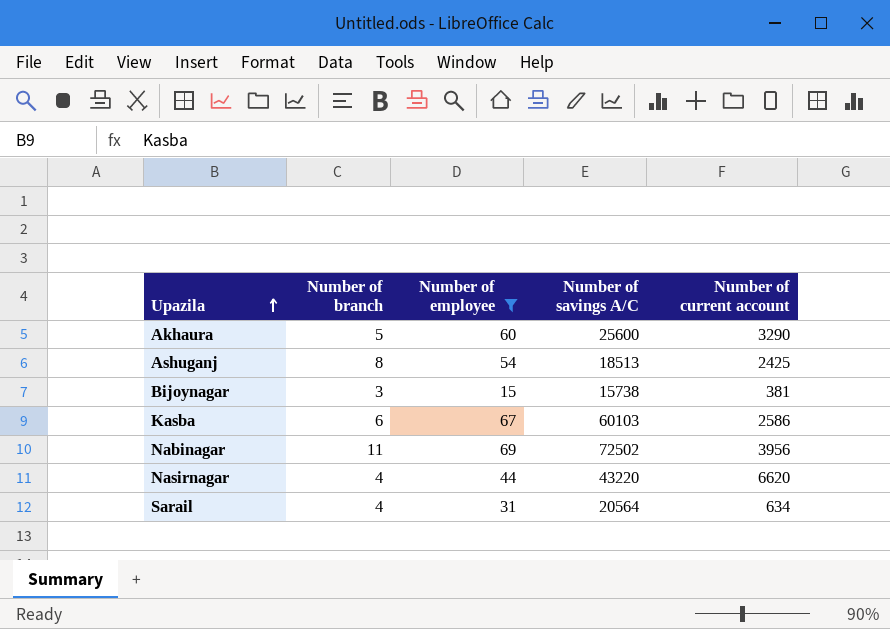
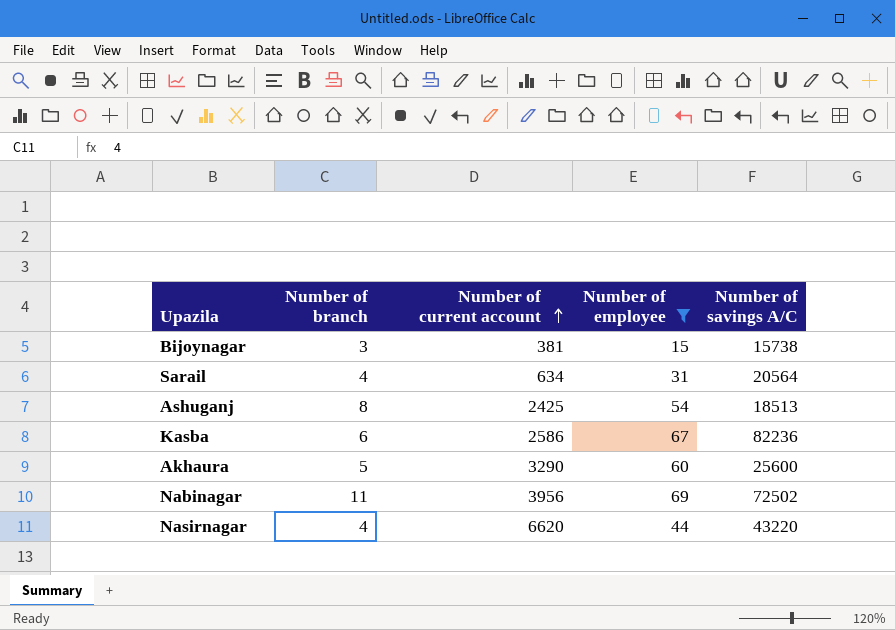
row order: Upazila ascending -> Number of current account ascending
column Number of current account | position: 5 -> 3
Kasba | Number of savings A/C: 60103 -> 82236

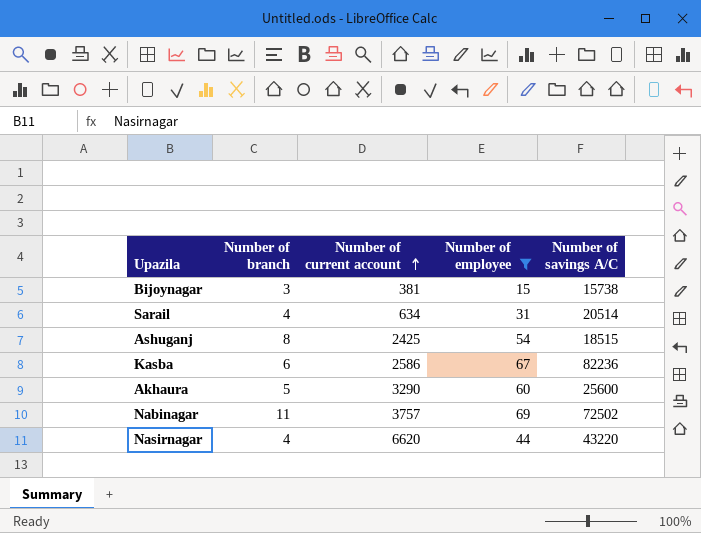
Sarail | Number of savings A/C: 20564 -> 20514
Ashuganj | Number of savings A/C: 18513 -> 18515
Nabinagar | Number of current account: 3956 -> 3757

